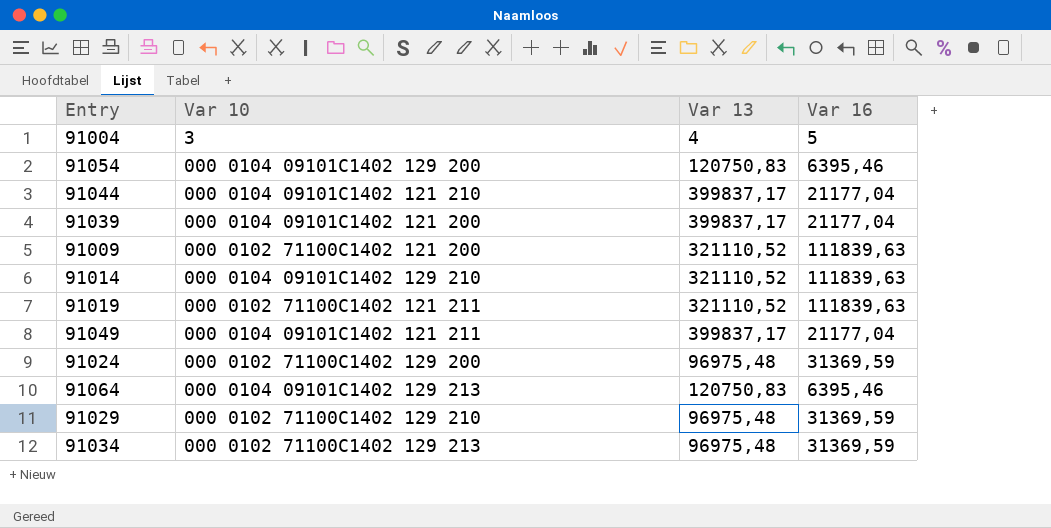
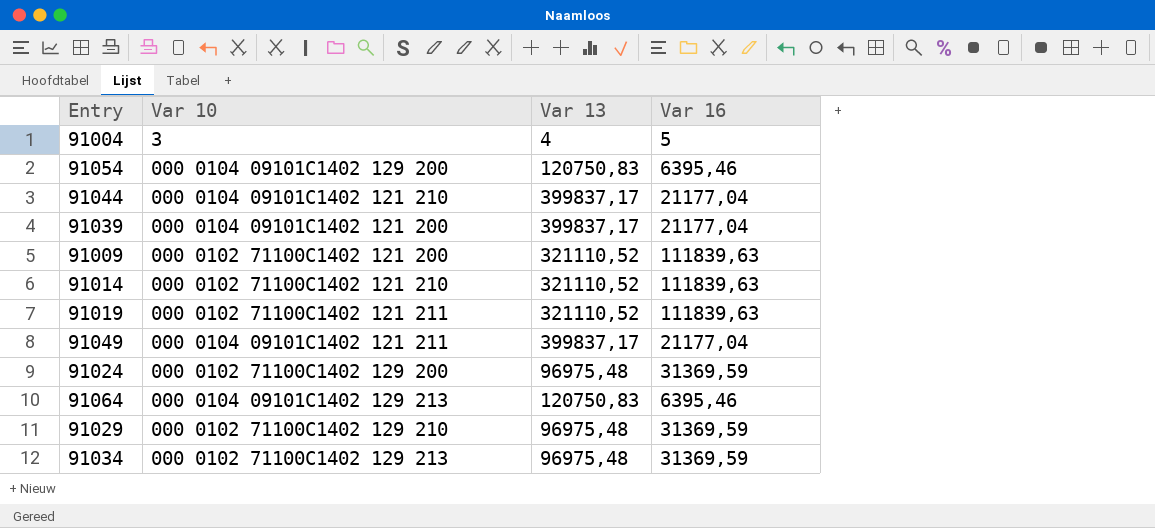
91014 | Var 10: 000 0104 09101С1402 129 210 -> 000 0102 71100С1402 121 210

